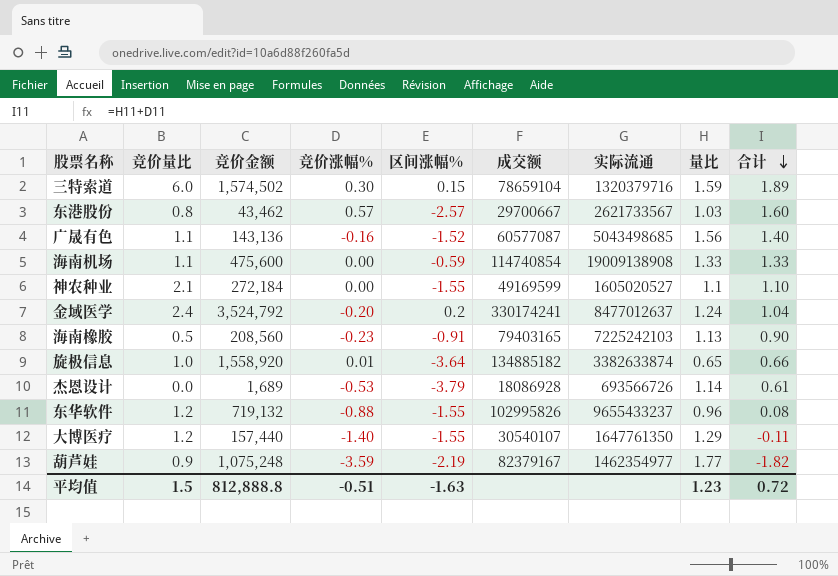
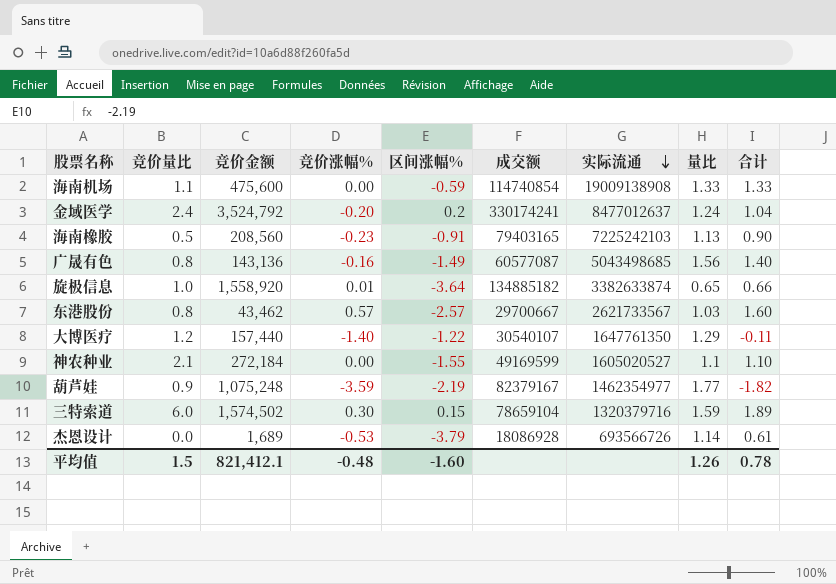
row order: 合计 descending -> 实际流通 descending
row 东华软件: 1.2 | 719,132 | -0.88 | -1.55 | 102995826 | 9655433237 | 0.96 | 0.08 -> none
广晟有色 | 竞价量比: 1.1 -> 0.8
广晟有色 | 区间涨幅%: -1.52 -> -1.49
大博医疗 | 区间涨幅%: -1.55 -> -1.22
平均值 | 竞价金额: 812,888.8 -> 821,412.1
平均值 | 竞价涨幅%: -0.51 -> -0.48
平均值 | 区间涨幅%: -1.63 -> -1.60
平均值 | 量比: 1.23 -> 1.26
平均值 | 合计: 0.72 -> 0.78

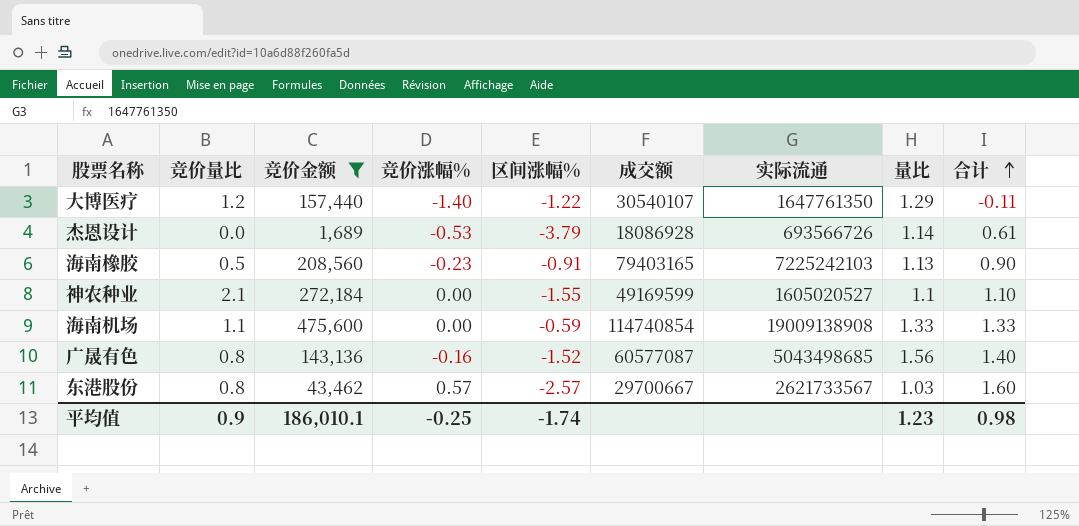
filter: none -> 竞价金额 <= 475,600
row order: 实际流通 descending -> 合计 ascending
广晟有色 | 区间涨幅%: -1.49 -> -1.52
平均值 | 竞价量比: 1.5 -> 0.9
平均值 | 竞价金额: 821,412.1 -> 186,010.1
平均值 | 竞价涨幅%: -0.48 -> -0.25
平均值 | 区间涨幅%: -1.60 -> -1.74
平均值 | 量比: 1.26 -> 1.23
平均值 | 合计: 0.78 -> 0.98

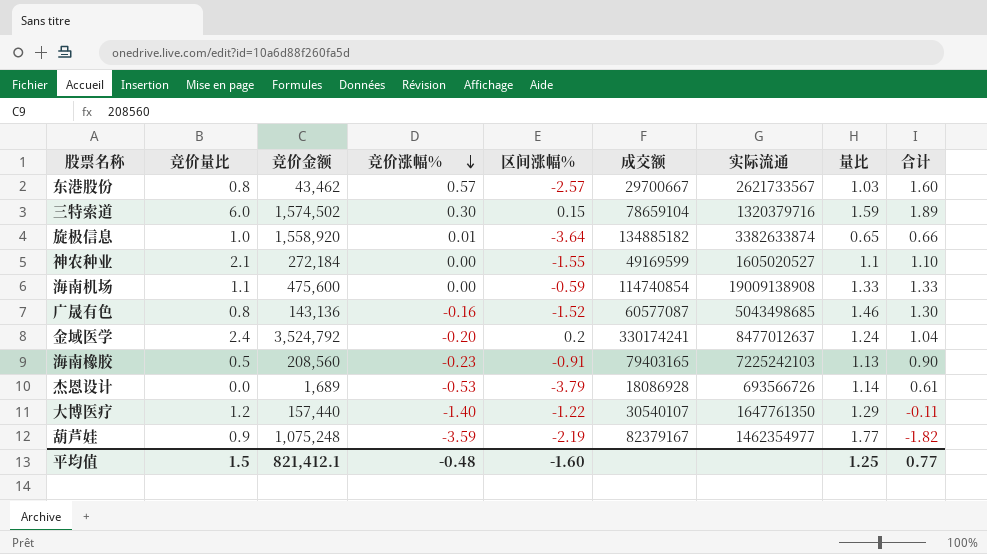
filter: 竞价金额 <= 475,600 -> none
row order: 合计 ascending -> 竞价涨幅% descending
广晟有色 | 量比: 1.56 -> 1.46
广晟有色 | 合计: 1.40 -> 1.30
平均值 | 竞价量比: 0.9 -> 1.5
平均值 | 竞价金额: 186,010.1 -> 821,412.1
平均值 | 竞价涨幅%: -0.25 -> -0.48
平均值 | 区间涨幅%: -1.74 -> -1.60
平均值 | 量比: 1.23 -> 1.25
平均值 | 合计: 0.98 -> 0.77

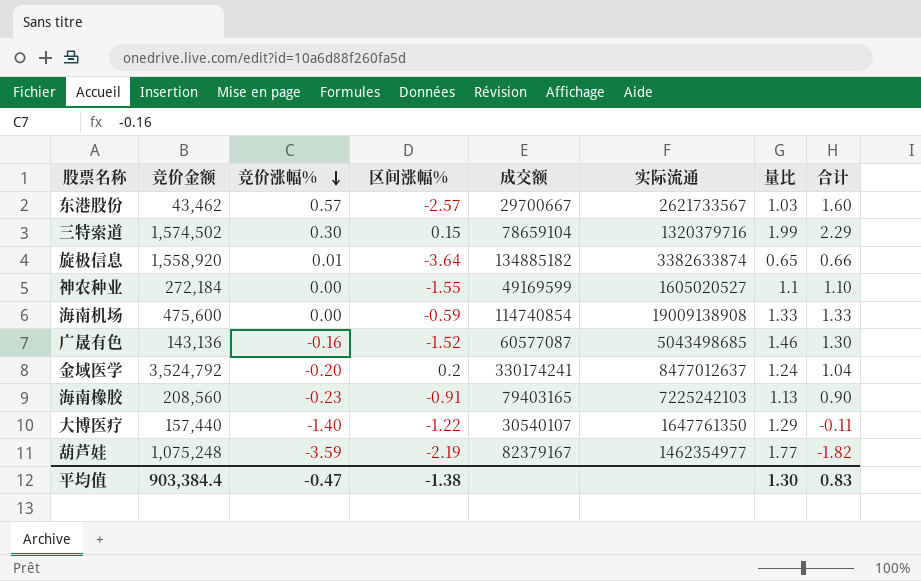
column 竞价量比 | position: 2 -> none
row 杰恩设计: 0.0 | 1,689 | -0.53 | -3.79 | 18086928 | 693566726 | 1.14 | 0.61 -> none
三特索道 | 量比: 1.59 -> 1.99
三特索道 | 合计: 1.89 -> 2.29
平均值 | 竞价金额: 821,412.1 -> 903,384.4
平均值 | 竞价涨幅%: -0.48 -> -0.47
平均值 | 区间涨幅%: -1.60 -> -1.38
平均值 | 量比: 1.25 -> 1.30
平均值 | 合计: 0.77 -> 0.83

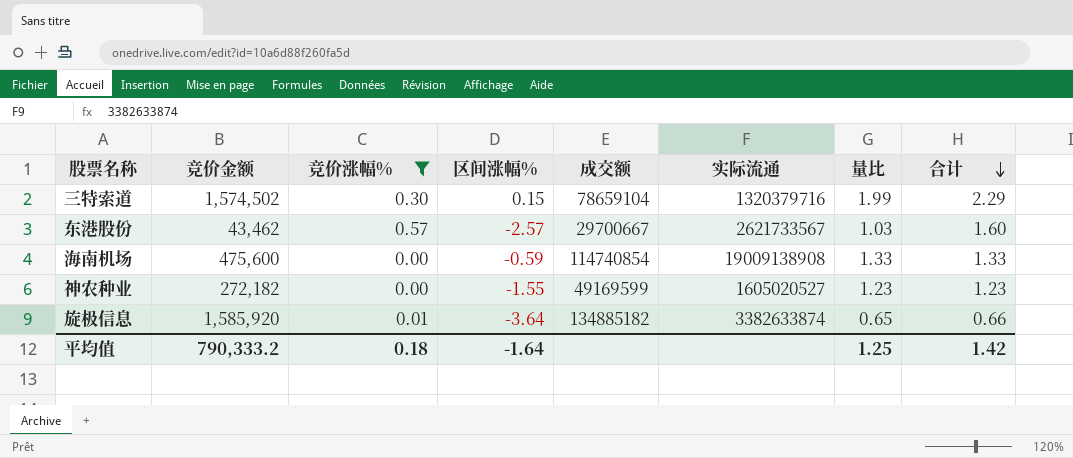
filter: none -> 竞价涨幅% >= 0.00
row order: 竞价涨幅% descending -> 合计 descending
神农种业 | 竞价金额: 272,184 -> 272,182
神农种业 | 量比: 1.1 -> 1.23
神农种业 | 合计: 1.10 -> 1.23
旋极信息 | 竞价金额: 1,558,920 -> 1,585,920
平均值 | 竞价金额: 903,384.4 -> 790,333.2
平均值 | 竞价涨幅%: -0.47 -> 0.18
平均值 | 区间涨幅%: -1.38 -> -1.64
平均值 | 量比: 1.30 -> 1.25
平均值 | 合计: 0.83 -> 1.42

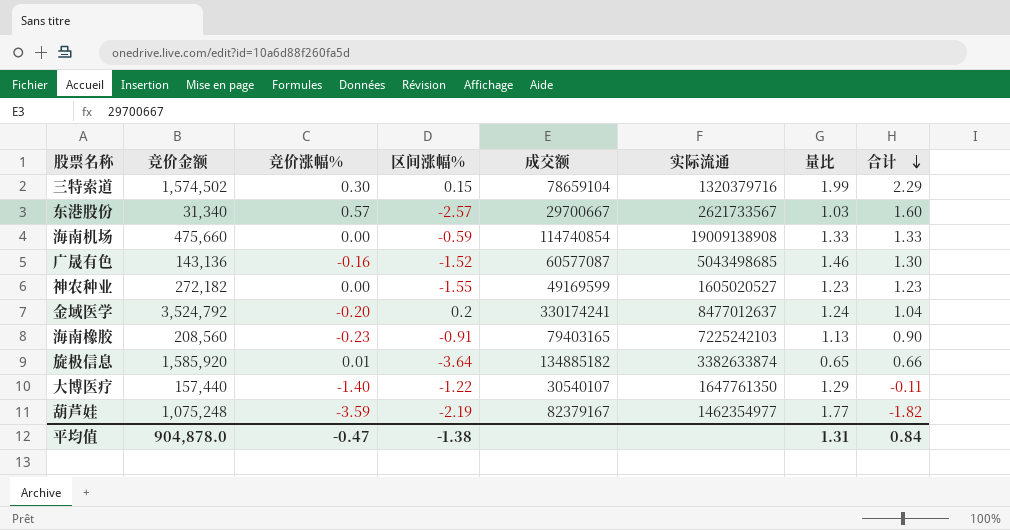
filter: 竞价涨幅% >= 0.00 -> none
东港股份 | 竞价金额: 43,462 -> 31,340
海南机场 | 竞价金额: 475,600 -> 475,660
平均值 | 竞价金额: 790,333.2 -> 904,878.0
平均值 | 竞价涨幅%: 0.18 -> -0.47
平均值 | 区间涨幅%: -1.64 -> -1.38
平均值 | 量比: 1.25 -> 1.31
平均值 | 合计: 1.42 -> 0.84

